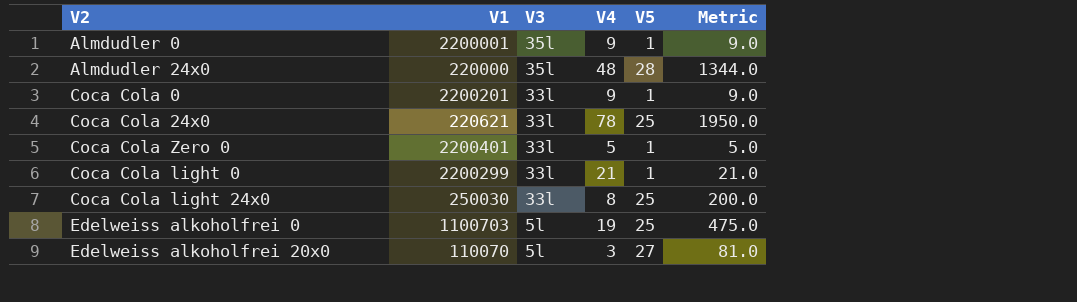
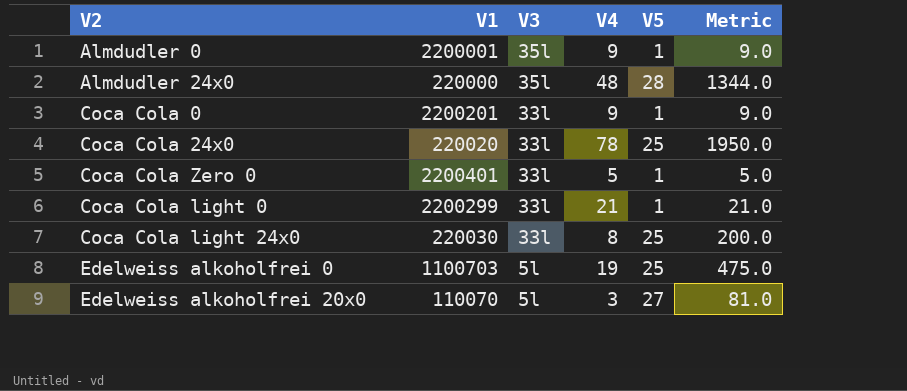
Coca Cola 24x0 | V1: 220621 -> 220020
Coca Cola light 24x0 | V1: 250030 -> 220030

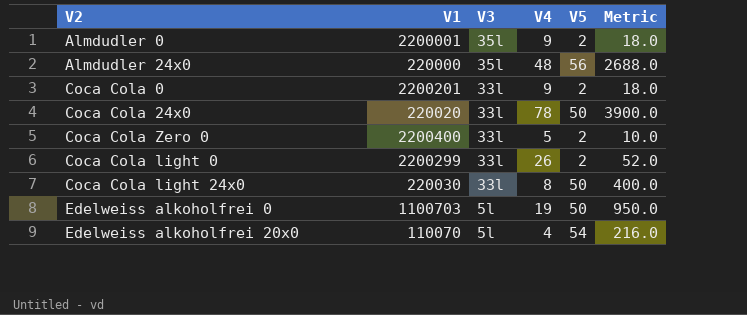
Almdudler 0 | V5: 1 -> 2
Almdudler 0 | Metric: 9.0 -> 18.0
Almdudler 24x0 | V5: 28 -> 56
Almdudler 24x0 | Metric: 1344.0 -> 2688.0
Coca Cola 0 | V5: 1 -> 2
Coca Cola 0 | Metric: 9.0 -> 18.0
Coca Cola 24x0 | V5: 25 -> 50
Coca Cola 24x0 | Metric: 1950.0 -> 3900.0
Coca Cola Zero 0 | V1: 2200401 -> 2200400
Coca Cola Zero 0 | V5: 1 -> 2
Coca Cola Zero 0 | Metric: 5.0 -> 10.0
Coca Cola light 0 | V4: 21 -> 26
Coca Cola light 0 | V5: 1 -> 2
Coca Cola light 0 | Metric: 21.0 -> 52.0
Coca Cola light 24x0 | V5: 25 -> 50
Coca Cola light 24x0 | Metric: 200.0 -> 400.0
Edelweiss alkoholfrei 0 | V5: 25 -> 50
Edelweiss alkoholfrei 0 | Metric: 475.0 -> 950.0
Edelweiss alkoholfrei 20x0 | V4: 3 -> 4
Edelweiss alkoholfrei 20x0 | V5: 27 -> 54
Edelweiss alkoholfrei 20x0 | Metric: 81.0 -> 216.0

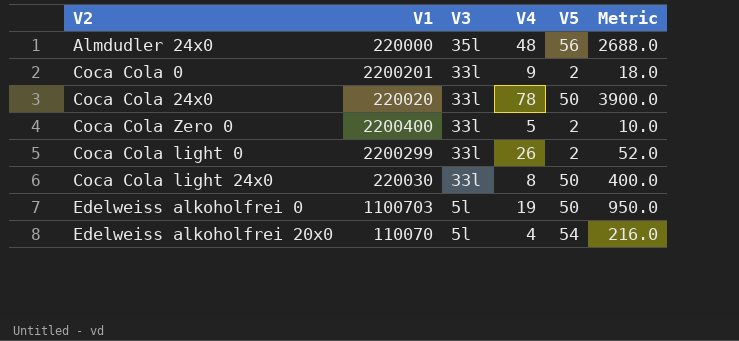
row Almdudler 0: 2200001 | 35l | 9 | 2 | 18.0 -> none

